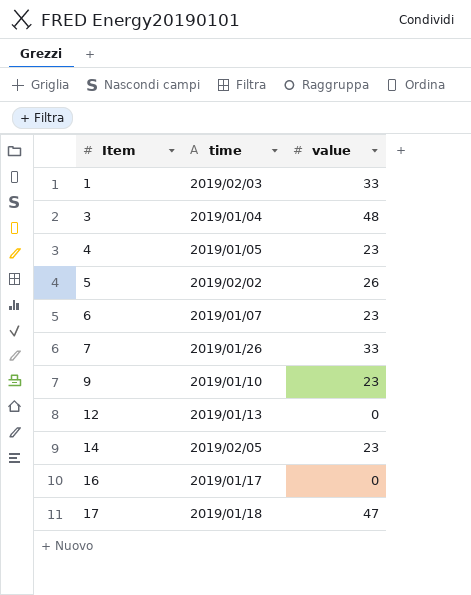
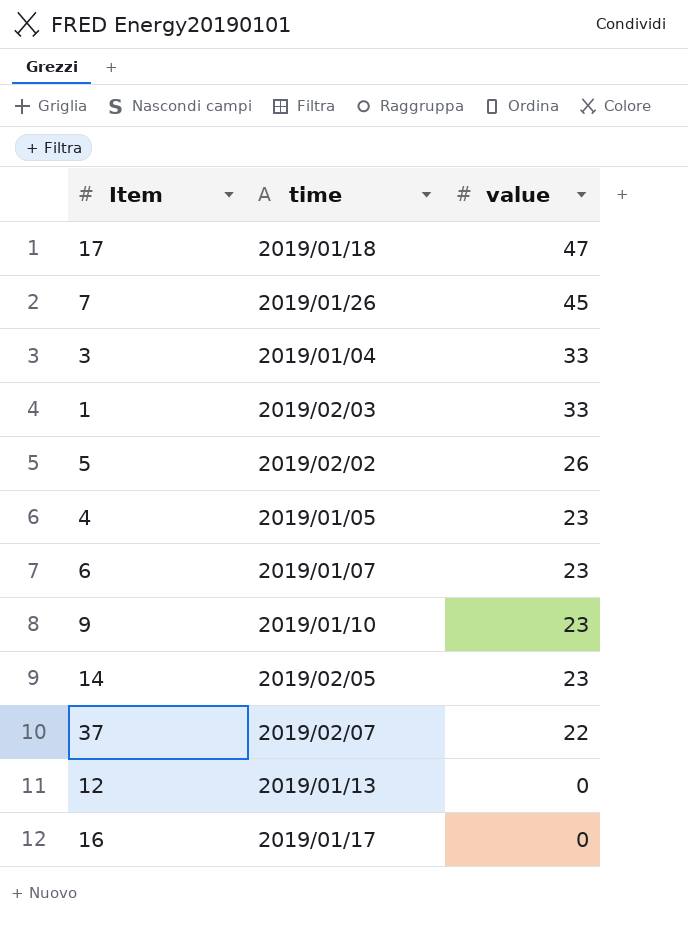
row order: Item ascending -> value descending
7 | value: 33 -> 45
3 | value: 48 -> 33
row 37: none -> 2019/02/07 | 22

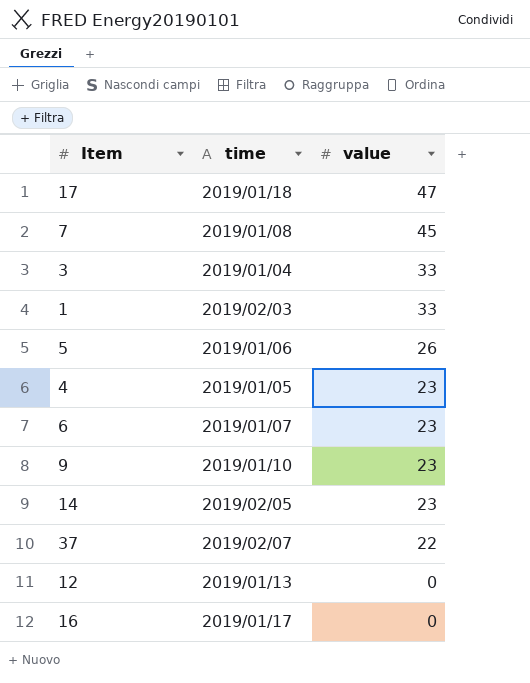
7 | time: 2019/01/26 -> 2019/01/08
5 | time: 2019/02/02 -> 2019/01/06

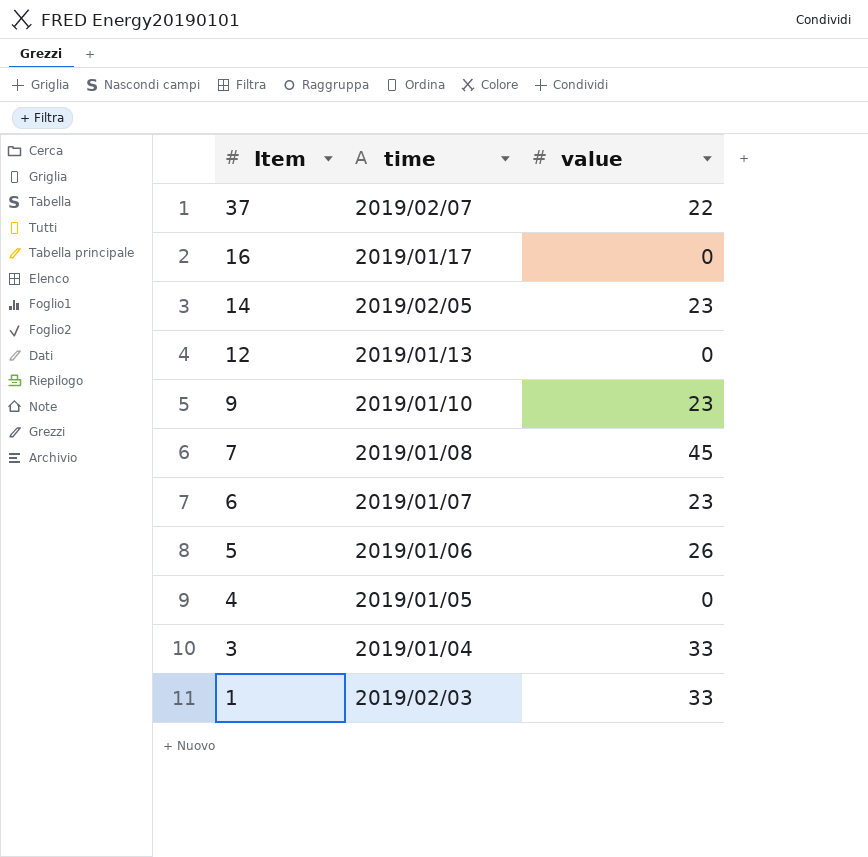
row order: value descending -> Item descending
row 17: 2019/01/18 | 47 -> none
4 | value: 23 -> 0

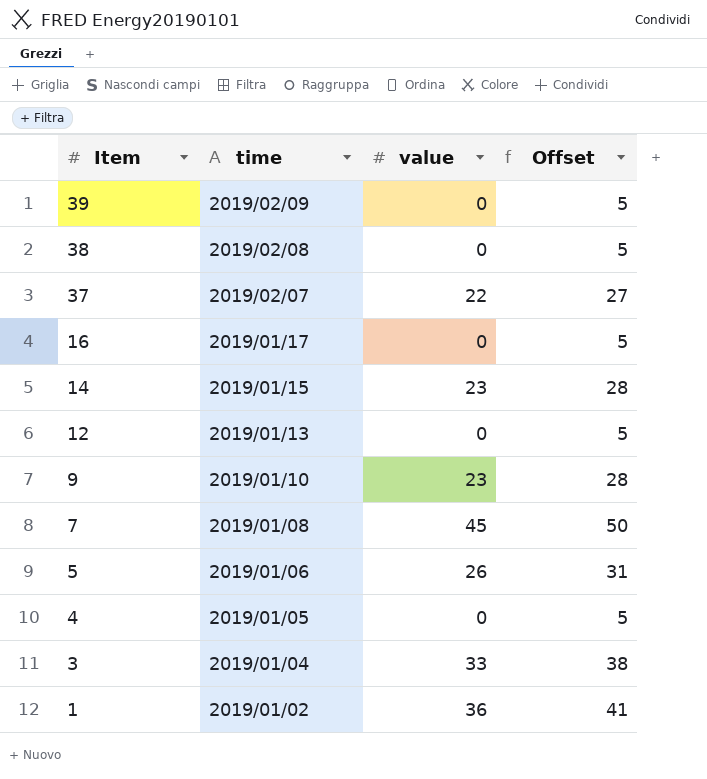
column Offset | formula: none -> [value] + 5
row 6: 2019/01/07 | 23 -> none
row 39: none -> 2019/02/09 | 0 | 5
row 38: none -> 2019/02/08 | 0 | 5
14 | time: 2019/02/05 -> 2019/01/15
1 | time: 2019/02/03 -> 2019/01/02
1 | value: 33 -> 36

